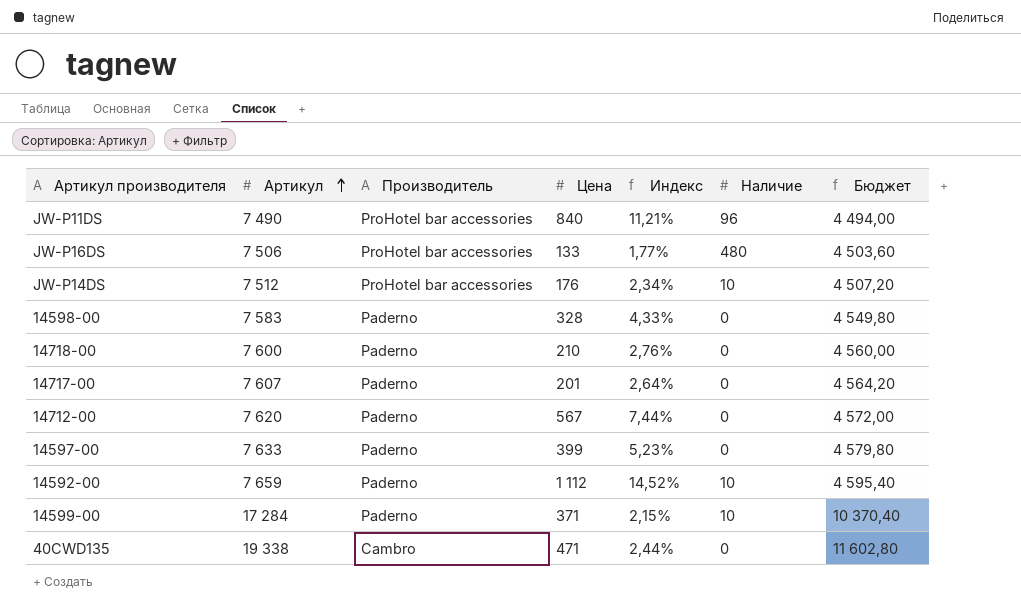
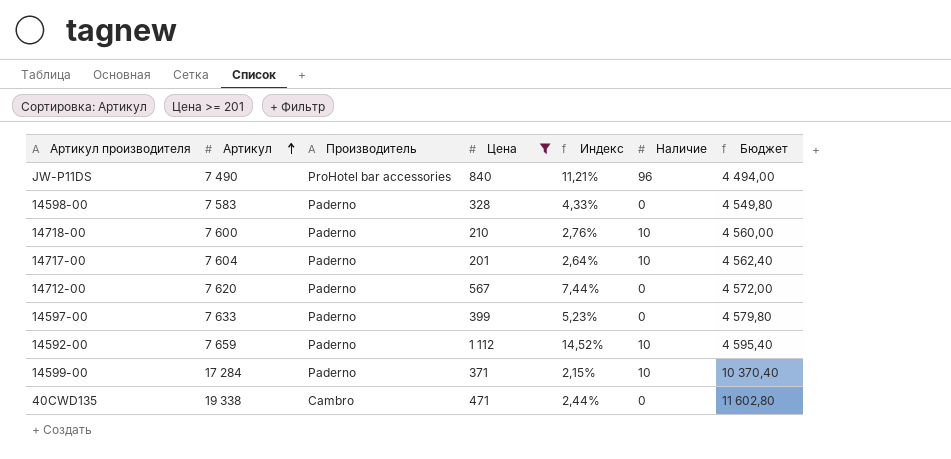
filter: none -> Цена >= 201
14718-00 | Наличие: 0 -> 10
14717-00 | Артикул: 7 607 -> 7 604
14717-00 | Наличие: 0 -> 10
14717-00 | Бюджет: 4 564,20 -> 4 562,40

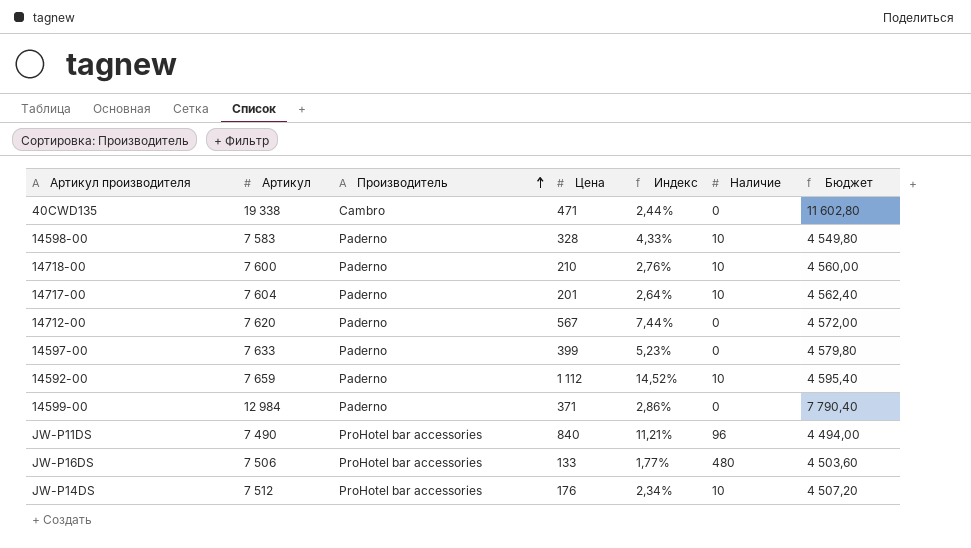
filter: Цена >= 201 -> none
row order: Артикул ascending -> Производитель ascending
14598-00 | Наличие: 0 -> 10
14599-00 | Артикул: 17 284 -> 12 984
14599-00 | Индекс: 2,15% -> 2,86%
14599-00 | Наличие: 10 -> 0
14599-00 | Бюджет: 10 370,40 -> 7 790,40

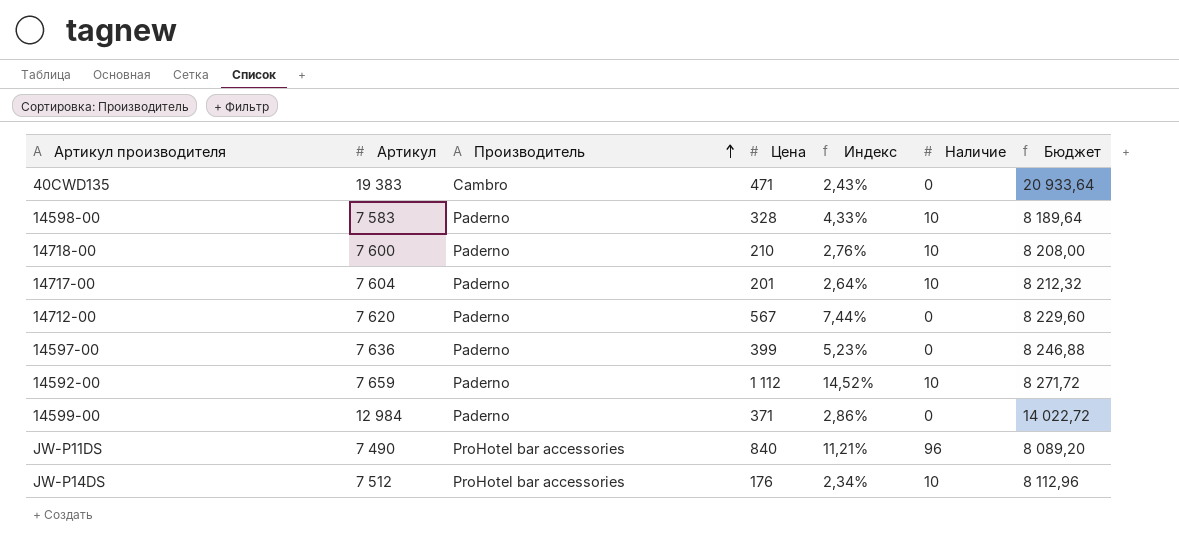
column Бюджет | formula: [Артикул] * 0,6 -> [Артикул] * 1,08
row JW-P16DS: 7 506 | ProHotel bar accessories | 133 | 1,77% | 480 | 4 503,60 -> none
40CWD135 | Артикул: 19 338 -> 19 383
40CWD135 | Индекс: 2,44% -> 2,43%
14597-00 | Артикул: 7 633 -> 7 636

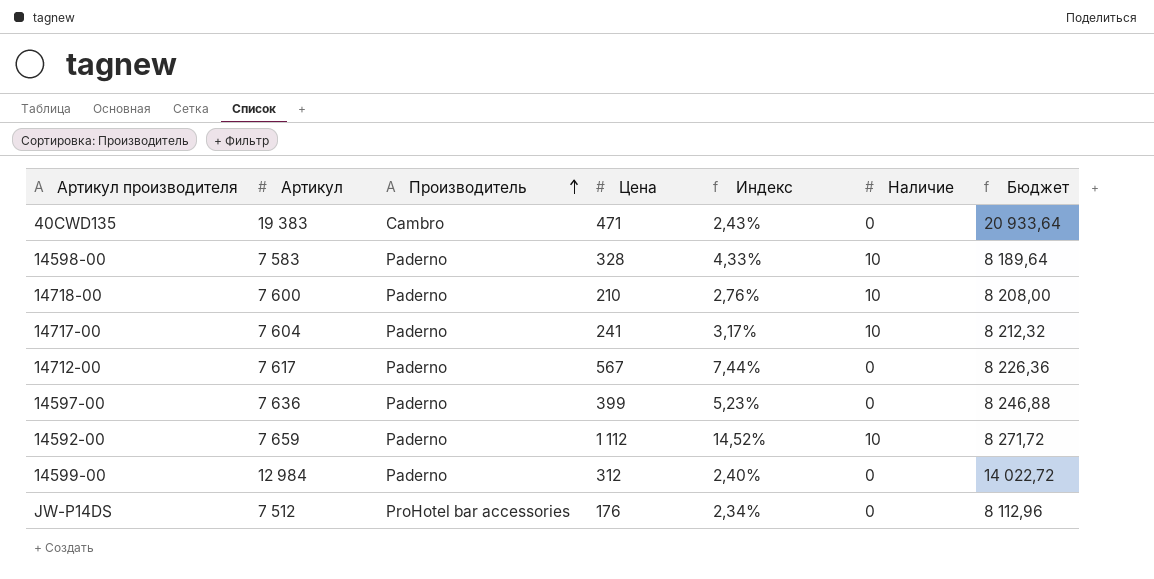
row JW-P11DS: 7 490 | ProHotel bar accessories | 840 | 11,21% | 96 | 8 089,20 -> none
14717-00 | Цена: 201 -> 241
14717-00 | Индекс: 2,64% -> 3,17%
14712-00 | Артикул: 7 620 -> 7 617
14712-00 | Бюджет: 8 229,60 -> 8 226,36
14599-00 | Цена: 371 -> 312
14599-00 | Индекс: 2,86% -> 2,40%
JW-P14DS | Наличие: 10 -> 0

